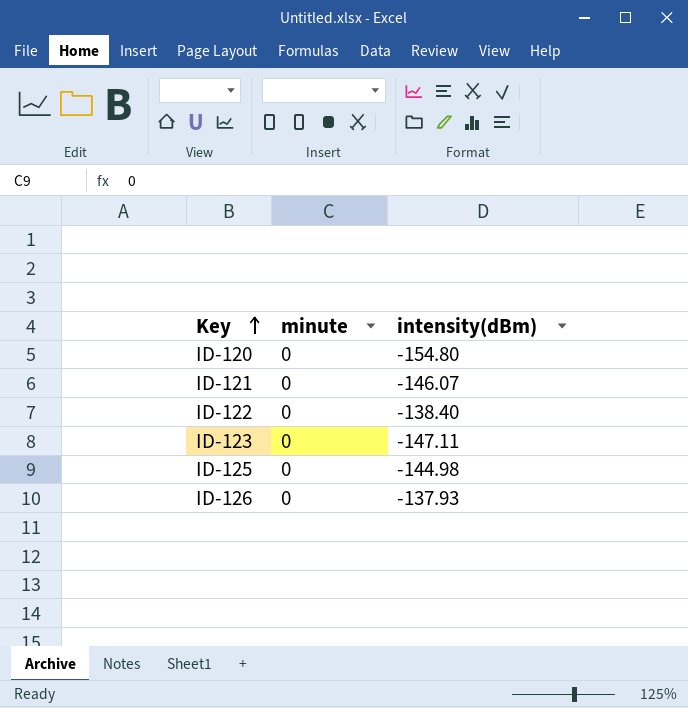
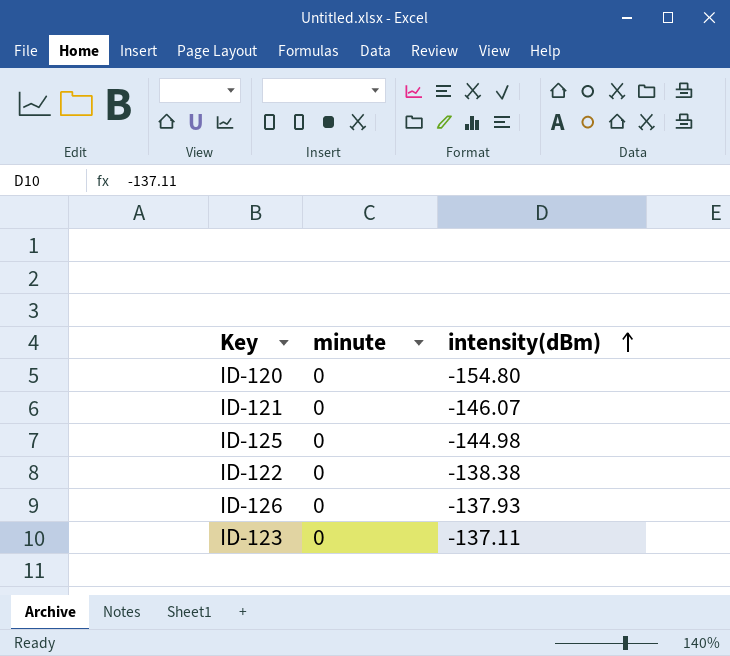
row order: Key ascending -> intensity(dBm) ascending
ID-122 | intensity(dBm): -138.40 -> -138.38
ID-123 | intensity(dBm): -147.11 -> -137.11

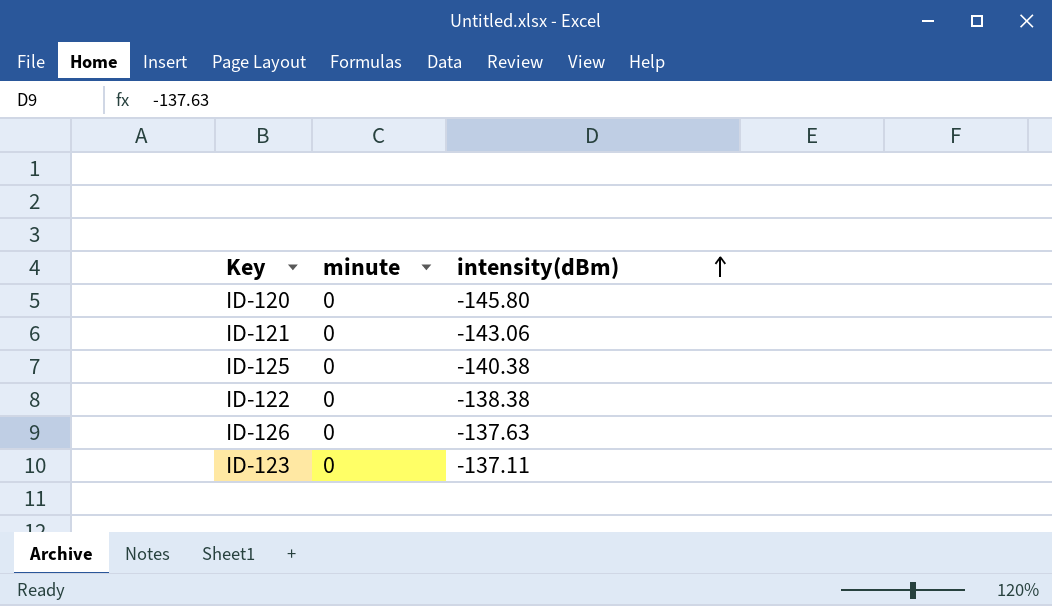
ID-120 | intensity(dBm): -154.80 -> -145.80
ID-121 | intensity(dBm): -146.07 -> -143.06
ID-125 | intensity(dBm): -144.98 -> -140.38
ID-126 | intensity(dBm): -137.93 -> -137.63

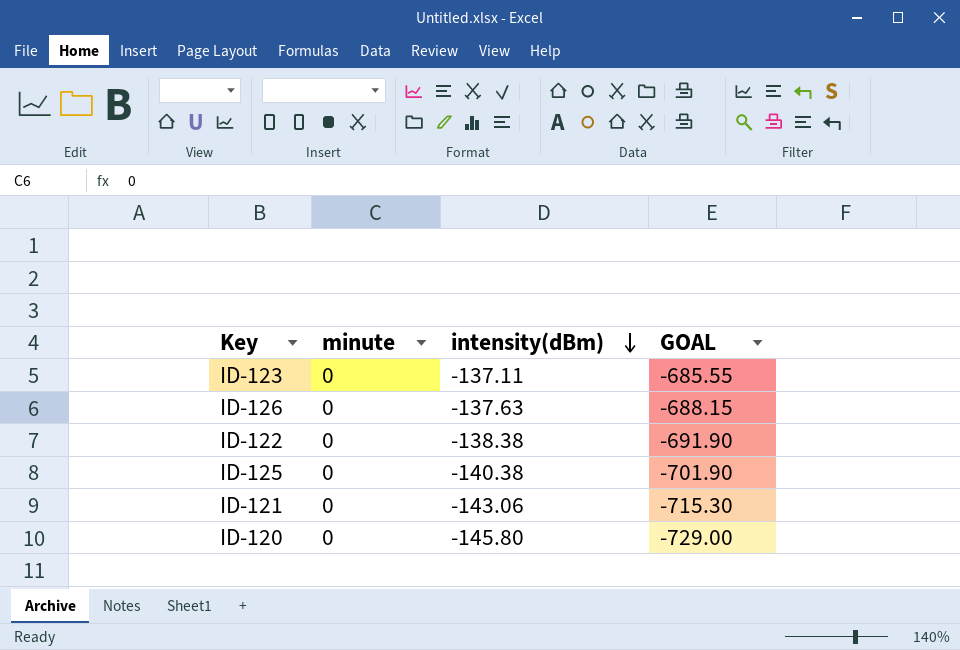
row order: intensity(dBm) ascending -> intensity(dBm) descending
column GOAL | formula: none -> [intensity(dBm)] * 5

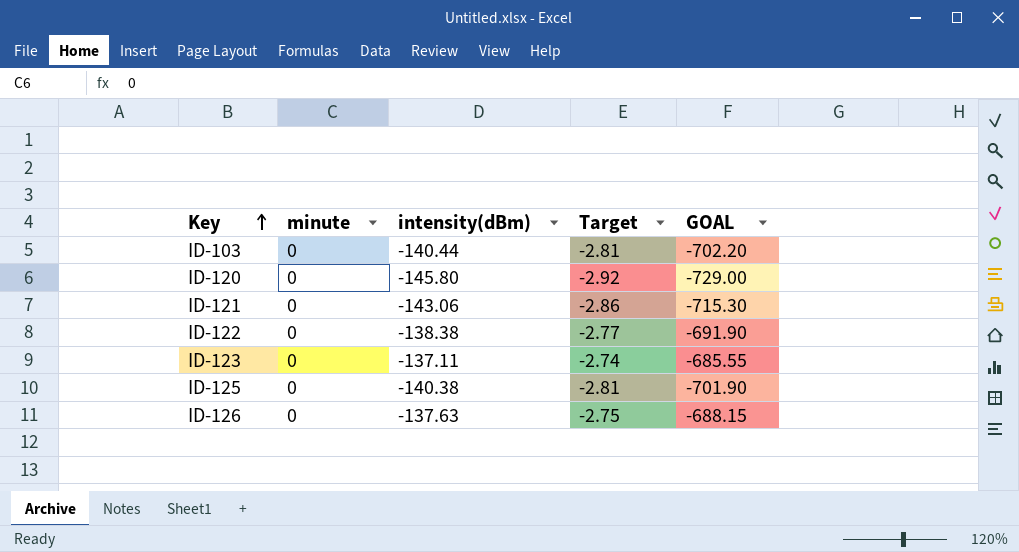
row order: intensity(dBm) descending -> Key ascending
column Target | formula: none -> [intensity(dBm)] * 0.02
row ID-103: none -> 0 | -140.44 | -2.81 | -702.20

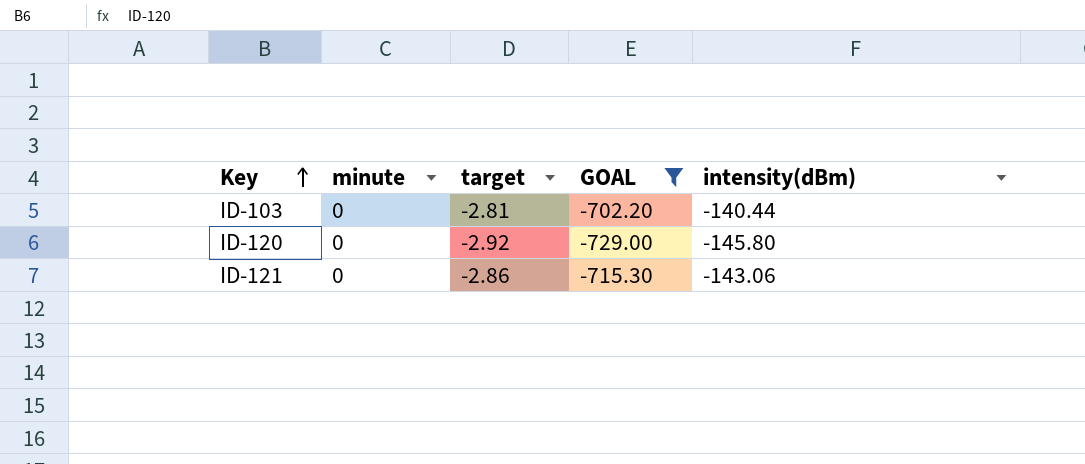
filter: none -> GOAL <= -702.20
column name: Target -> target
column intensity(dBm) | position: 3 -> 5

